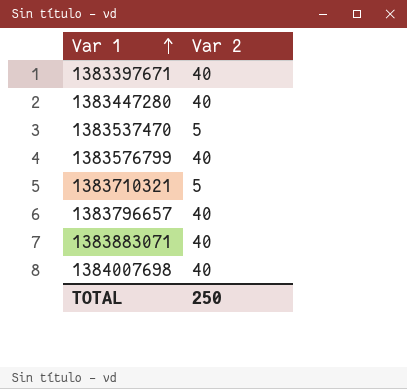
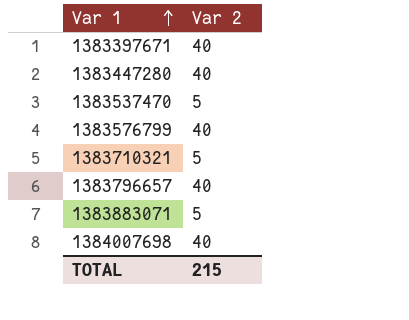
1383883071 | Var 2: 40 -> 5
TOTAL | Var 2: 250 -> 215

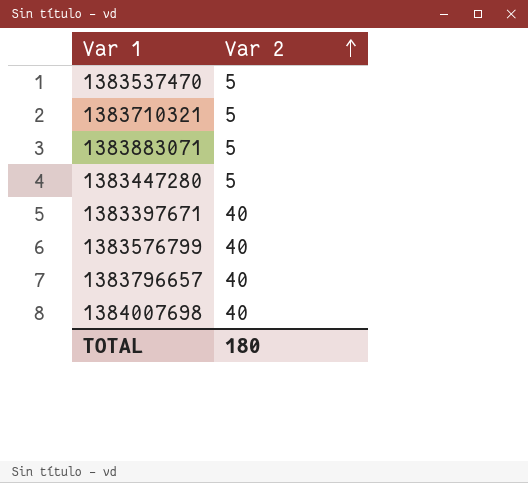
row order: Var 1 ascending -> Var 2 ascending
1383447280 | Var 2: 40 -> 5
TOTAL | Var 2: 215 -> 180

